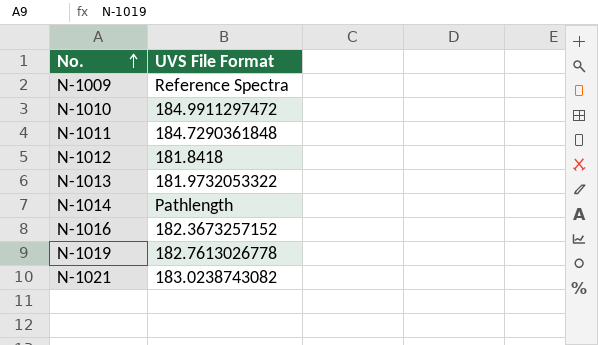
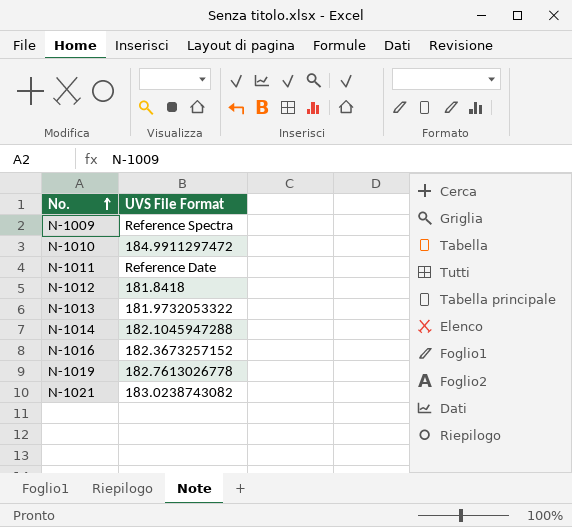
N-1011 | UVS File Format: 184.7290361848 -> Reference Date
N-1014 | UVS File Format: Pathlength -> 182.1045947288

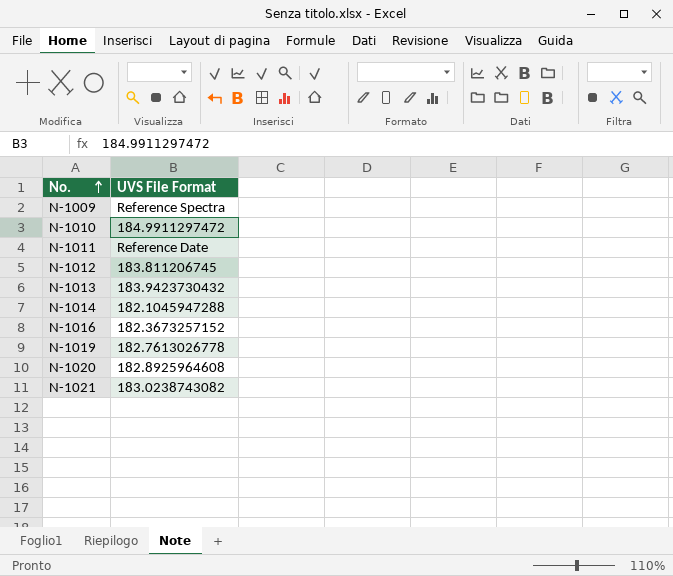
N-1012 | UVS File Format: 181.8418 -> 183.811206745
N-1013 | UVS File Format: 181.9732053322 -> 183.9423730432
row N-1020: none -> 182.8925964608

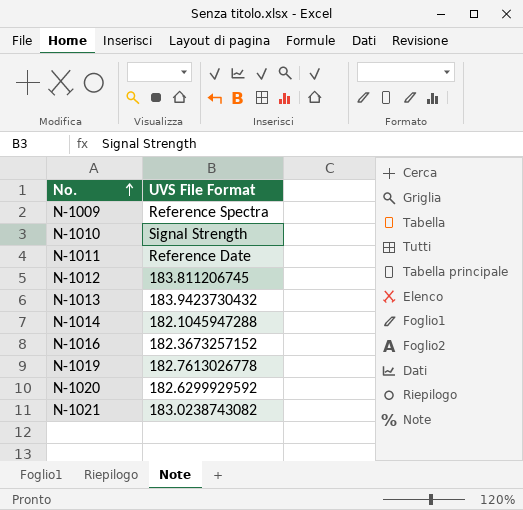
N-1010 | UVS File Format: 184.9911297472 -> Signal Strength
N-1020 | UVS File Format: 182.8925964608 -> 182.6299929592

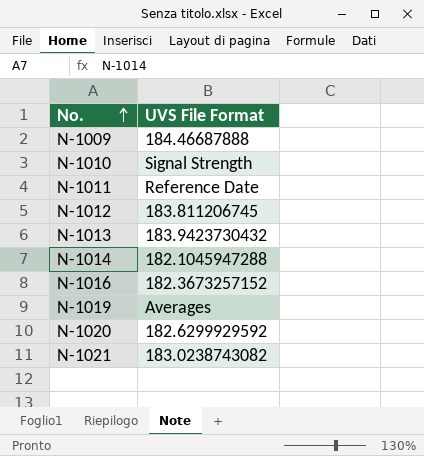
N-1009 | UVS File Format: Reference Spectra -> 184.46687888
N-1019 | UVS File Format: 182.7613026778 -> Averages

